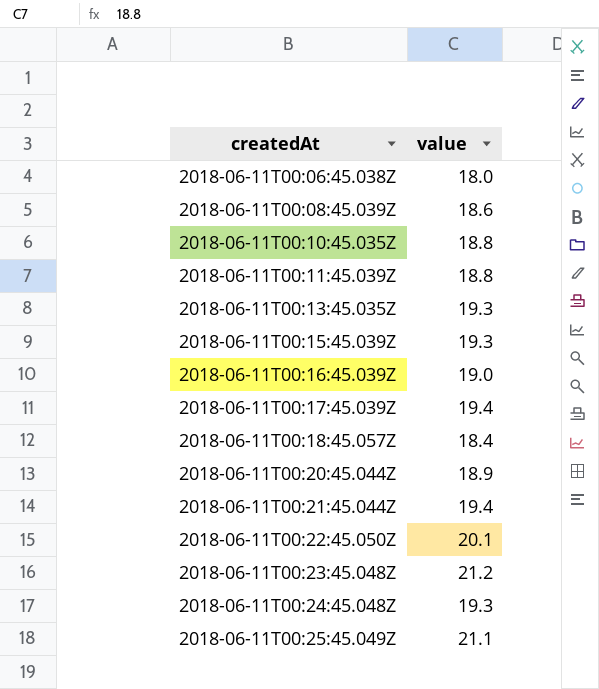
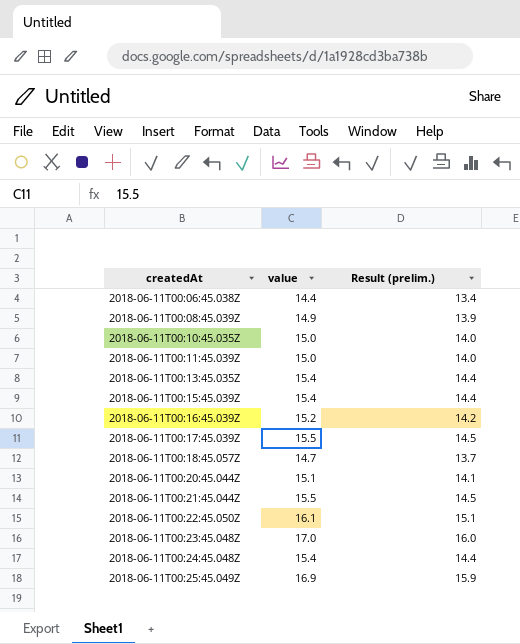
column Result (prelim.) | formula: none -> [value] - 1
2018-06-11T00:06:45.038Z | value: 18.0 -> 14.4
2018-06-11T00:08:45.039Z | value: 18.6 -> 14.9
2018-06-11T00:10:45.035Z | value: 18.8 -> 15.0
2018-06-11T00:11:45.039Z | value: 18.8 -> 15.0
2018-06-11T00:13:45.035Z | value: 19.3 -> 15.4
2018-06-11T00:15:45.039Z | value: 19.3 -> 15.4
2018-06-11T00:16:45.039Z | value: 19.0 -> 15.2
2018-06-11T00:17:45.039Z | value: 19.4 -> 15.5
2018-06-11T00:18:45.057Z | value: 18.4 -> 14.7
2018-06-11T00:20:45.044Z | value: 18.9 -> 15.1
2018-06-11T00:21:45.044Z | value: 19.4 -> 15.5
2018-06-11T00:22:45.050Z | value: 20.1 -> 16.1
2018-06-11T00:23:45.048Z | value: 21.2 -> 17.0
2018-06-11T00:24:45.048Z | value: 19.3 -> 15.4
2018-06-11T00:25:45.049Z | value: 21.1 -> 16.9

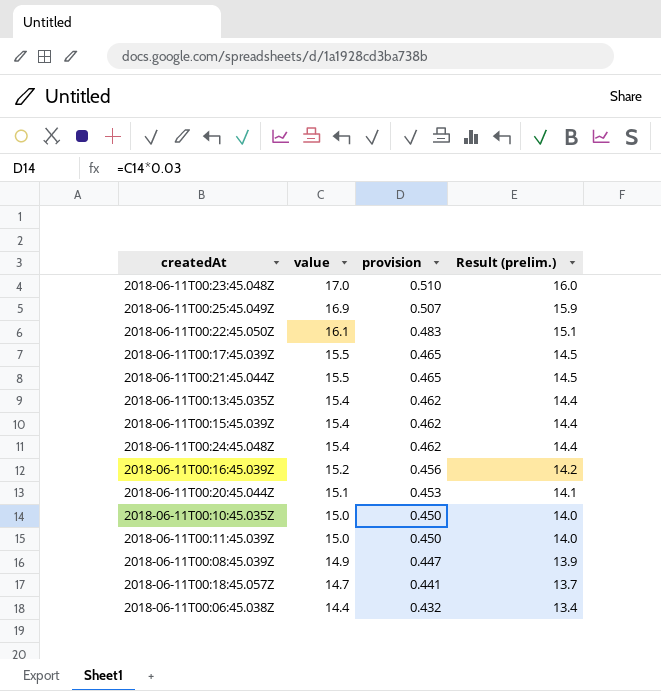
row order: createdAt ascending -> value descending
column provision | formula: none -> [value] * 0.03

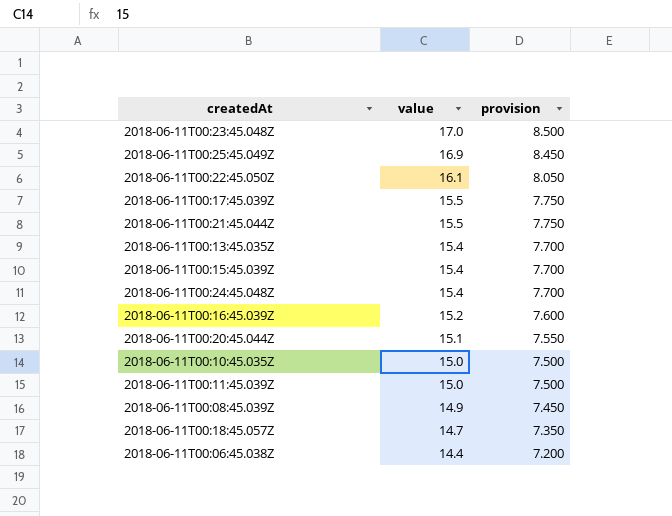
column Result (prelim.) | formula: [value] - 1 -> none
column provision | formula: [value] * 0.03 -> [value] * 0.5

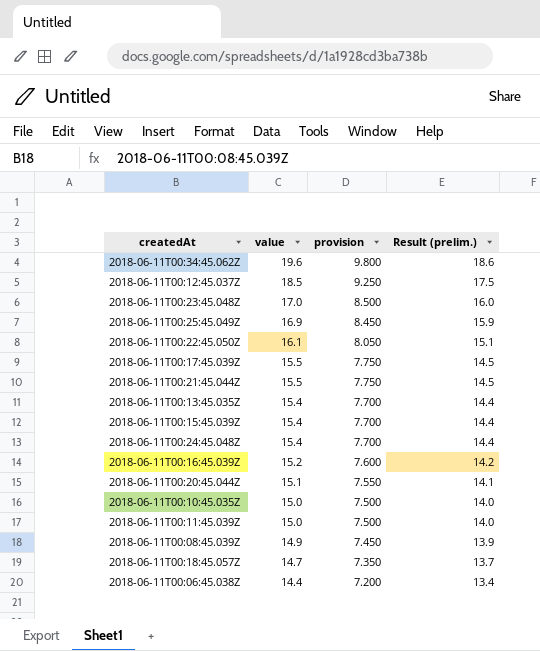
column Result (prelim.) | formula: none -> [value] - 1
row 2018-06-11T00:34:45.062Z: none -> 19.6 | 9.800 | 18.6
row 2018-06-11T00:12:45.037Z: none -> 18.5 | 9.250 | 17.5

